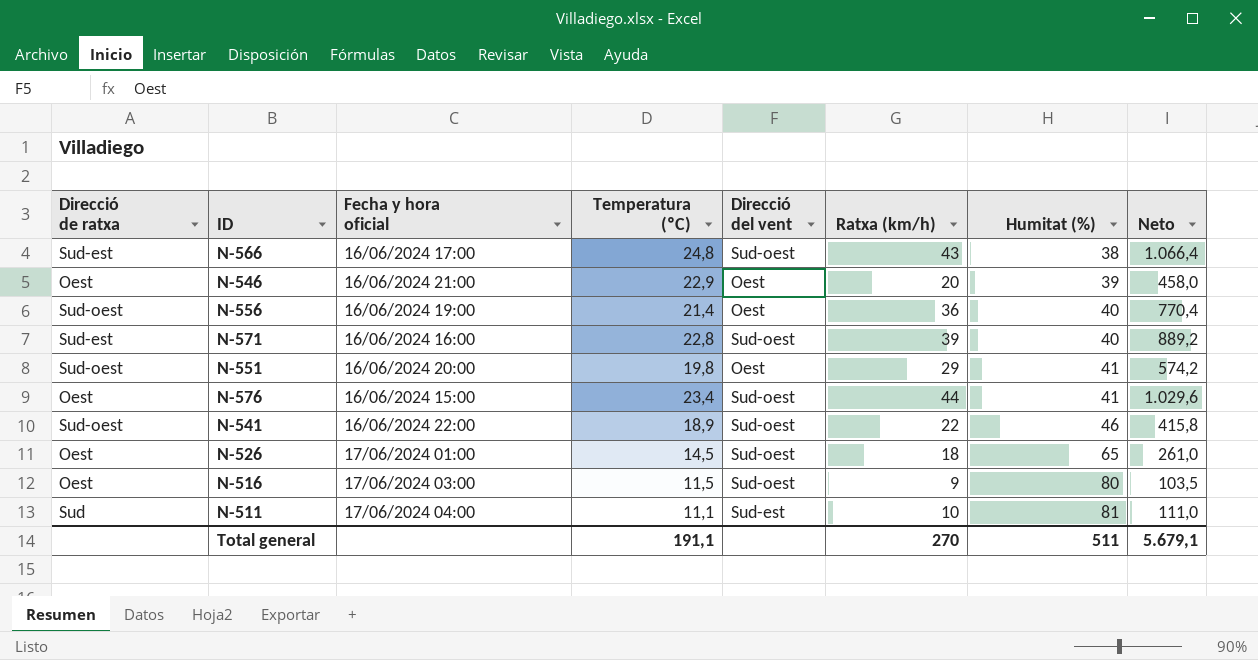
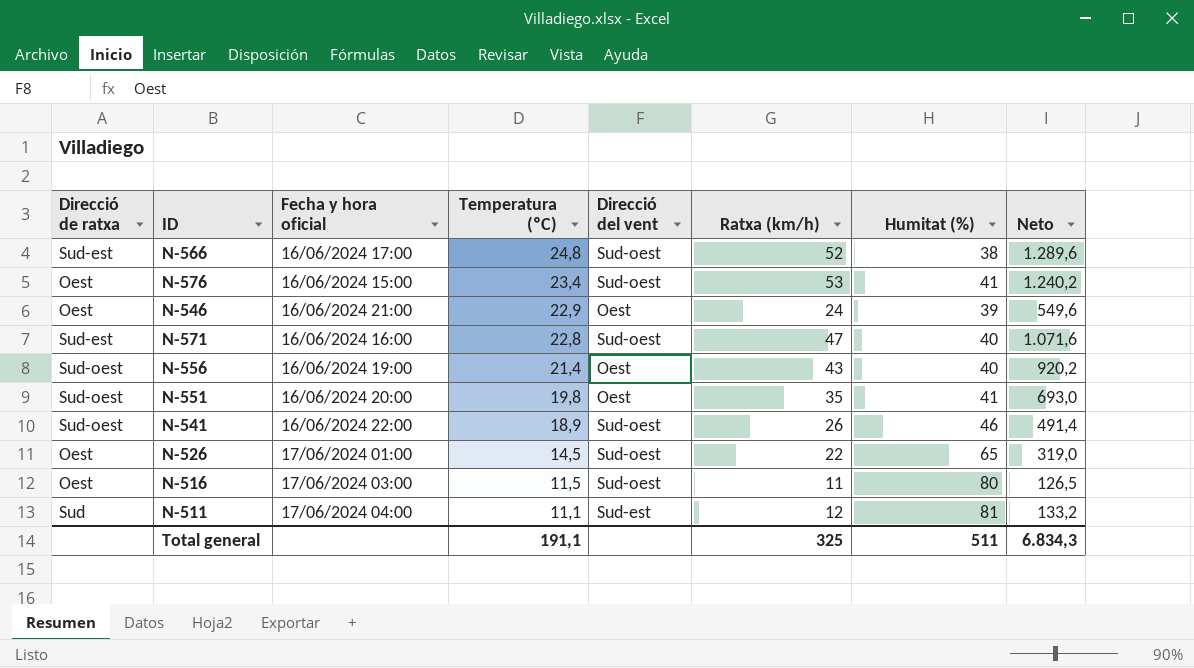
row order: Humitat (%) ascending -> Temperatura (ºC) descending
N-566 | Ratxa (km/h): 43 -> 52
N-566 | Neto: 1.066,4 -> 1.289,6
N-576 | Ratxa (km/h): 44 -> 53
N-576 | Neto: 1.029,6 -> 1.240,2
N-546 | Ratxa (km/h): 20 -> 24
N-546 | Neto: 458,0 -> 549,6
N-571 | Ratxa (km/h): 39 -> 47
N-571 | Neto: 889,2 -> 1.071,6
N-556 | Ratxa (km/h): 36 -> 43
N-556 | Neto: 770,4 -> 920,2
N-551 | Ratxa (km/h): 29 -> 35
N-551 | Neto: 574,2 -> 693,0
N-541 | Ratxa (km/h): 22 -> 26
N-541 | Neto: 415,8 -> 491,4
N-526 | Ratxa (km/h): 18 -> 22
N-526 | Neto: 261,0 -> 319,0
N-516 | Ratxa (km/h): 9 -> 11
N-516 | Neto: 103,5 -> 126,5
N-511 | Ratxa (km/h): 10 -> 12
N-511 | Neto: 111,0 -> 133,2
Total general | Ratxa (km/h): 270 -> 325
Total general | Neto: 5.679,1 -> 6.834,3

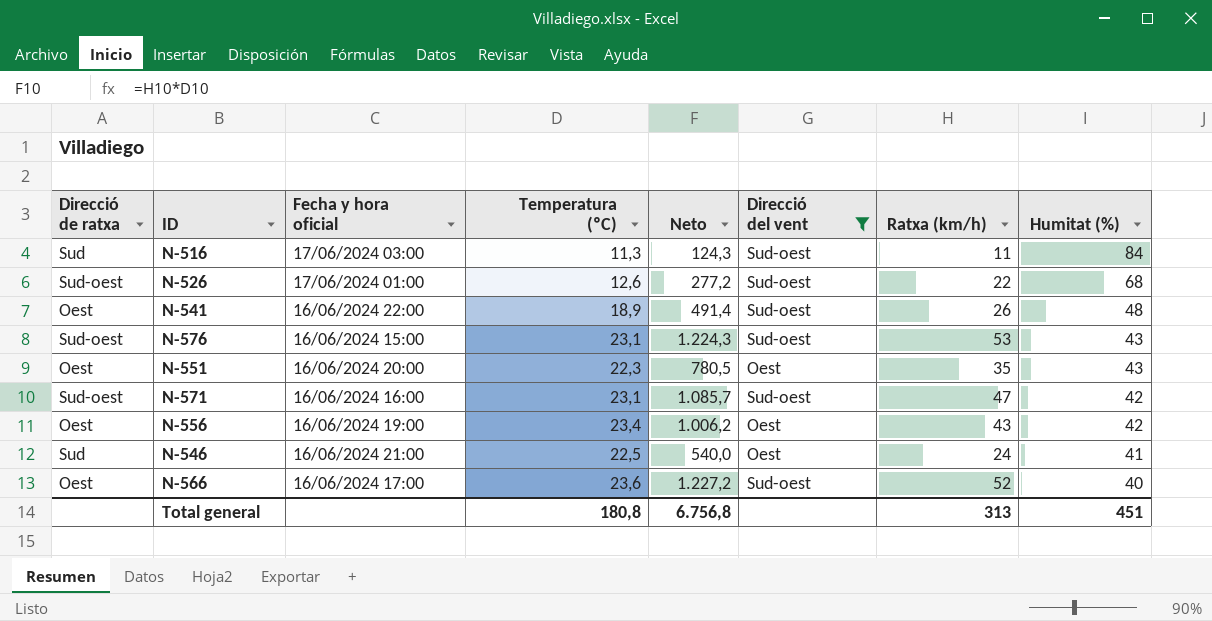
filter: none -> Direcció del vent != Sud-est
row order: Temperatura (ºC) descending -> Humitat (%) descending
column Neto | position: 8 -> 5
N-516 | Direcció de ratxa: Oest -> Sud
N-516 | Temperatura (ºC): 11,5 -> 11,3
N-516 | Neto: 126,5 -> 124,3
N-516 | Humitat (%): 80 -> 84
N-526 | Direcció de ratxa: Oest -> Sud-oest
N-526 | Temperatura (ºC): 14,5 -> 12,6
N-526 | Neto: 319,0 -> 277,2
N-526 | Humitat (%): 65 -> 68
N-541 | Direcció de ratxa: Sud-oest -> Oest
N-541 | Humitat (%): 46 -> 48
N-576 | Direcció de ratxa: Oest -> Sud-oest
N-576 | Temperatura (ºC): 23,4 -> 23,1
N-576 | Neto: 1.240,2 -> 1.224,3
N-576 | Humitat (%): 41 -> 43
N-551 | Direcció de ratxa: Sud-oest -> Oest
N-551 | Temperatura (ºC): 19,8 -> 22,3
N-551 | Neto: 693,0 -> 780,5
N-551 | Humitat (%): 41 -> 43
N-571 | Direcció de ratxa: Sud-est -> Sud-oest
N-571 | Temperatura (ºC): 22,8 -> 23,1
N-571 | Neto: 1.071,6 -> 1.085,7
N-571 | Humitat (%): 40 -> 42
N-556 | Direcció de ratxa: Sud-oest -> Oest
N-556 | Temperatura (ºC): 21,4 -> 23,4
N-556 | Neto: 920,2 -> 1.006,2
N-556 | Humitat (%): 40 -> 42
N-546 | Direcció de ratxa: Oest -> Sud
N-546 | Temperatura (ºC): 22,9 -> 22,5
N-546 | Neto: 549,6 -> 540,0
N-546 | Humitat (%): 39 -> 41
N-566 | Direcció de ratxa: Sud-est -> Oest
N-566 | Temperatura (ºC): 24,8 -> 23,6
N-566 | Neto: 1.289,6 -> 1.227,2
N-566 | Humitat (%): 38 -> 40
Total general | Temperatura (ºC): 191,1 -> 180,8
Total general | Neto: 6.834,3 -> 6.756,8
Total general | Ratxa (km/h): 325 -> 313
Total general | Humitat (%): 511 -> 451

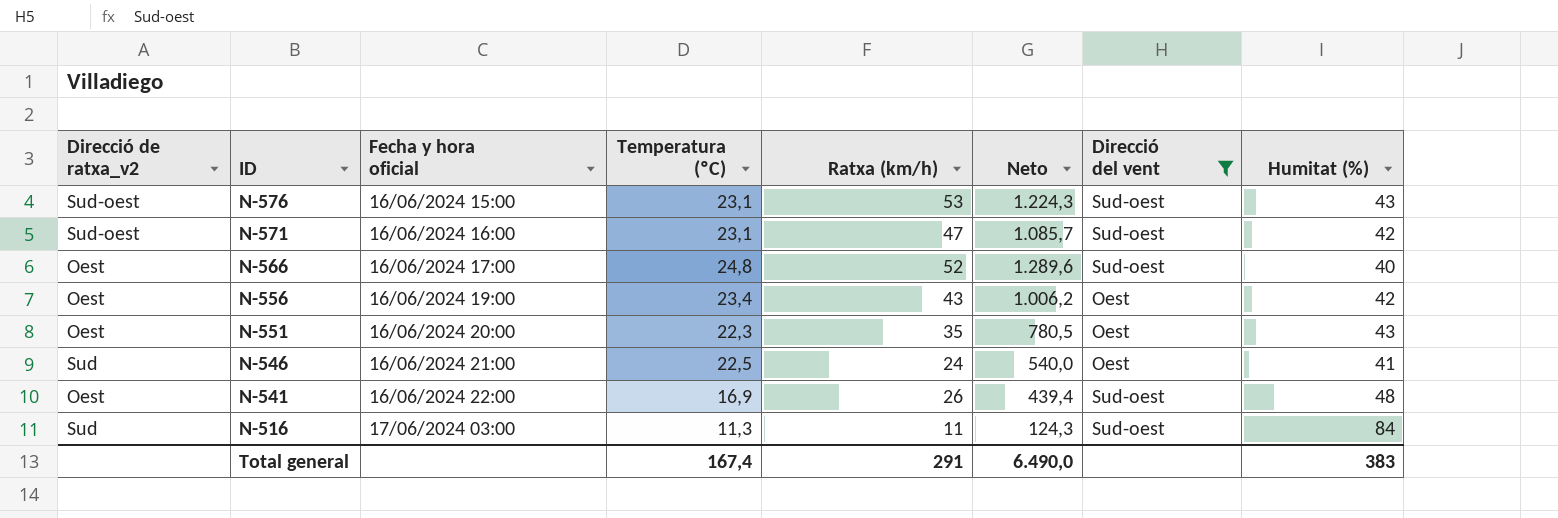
row order: Humitat (%) descending -> ID descending
column name: Direcció de ratxa -> Direcció de ratxa_v2
column Ratxa (km/h) | position: 7 -> 5
row N-526: Sud-oest | 17/06/2024 01:00 | 12,6 | 277,2 | Sud-oest | 22 | 68 -> none
N-566 | Temperatura (ºC): 23,6 -> 24,8
N-566 | Neto: 1.227,2 -> 1.289,6
N-541 | Temperatura (ºC): 18,9 -> 16,9
N-541 | Neto: 491,4 -> 439,4
Total general | Temperatura (ºC): 180,8 -> 167,4
Total general | Ratxa (km/h): 313 -> 291
Total general | Neto: 6.756,8 -> 6.490,0
Total general | Humitat (%): 451 -> 383

